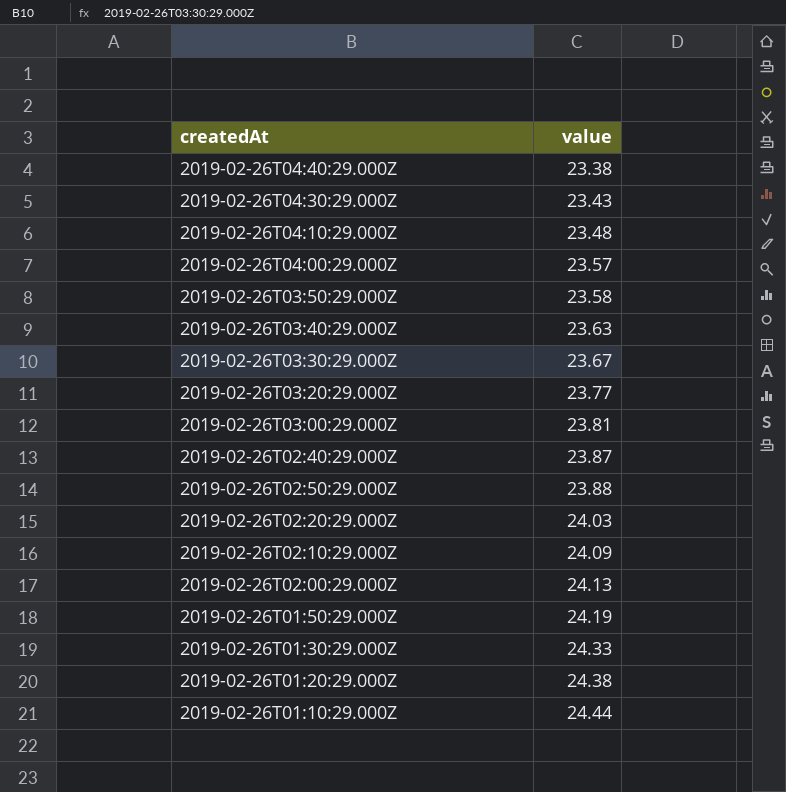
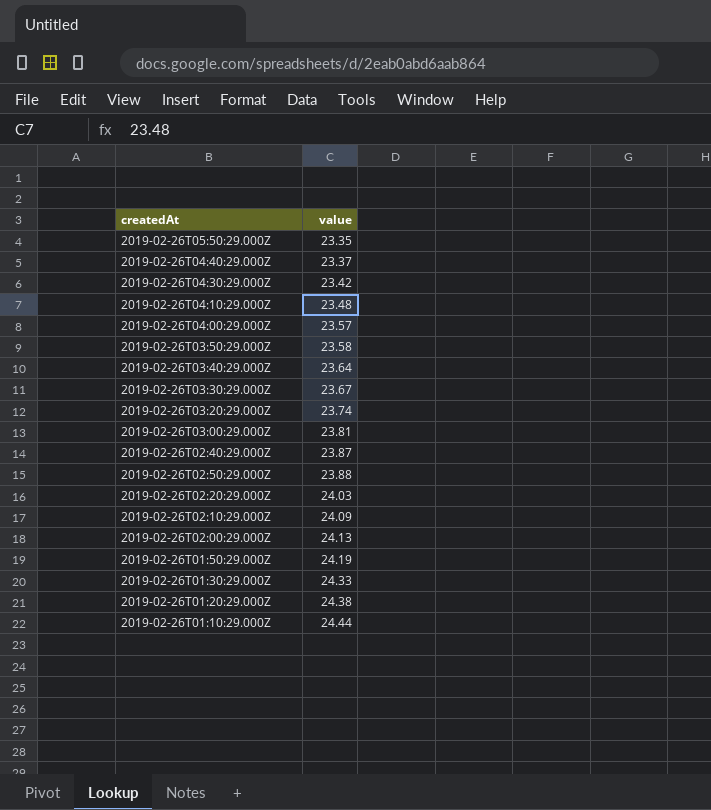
row 2019-02-26T05:50:29.000Z: none -> 23.35
2019-02-26T04:40:29.000Z | value: 23.38 -> 23.37
2019-02-26T04:30:29.000Z | value: 23.43 -> 23.42
2019-02-26T03:40:29.000Z | value: 23.63 -> 23.64
2019-02-26T03:20:29.000Z | value: 23.77 -> 23.74

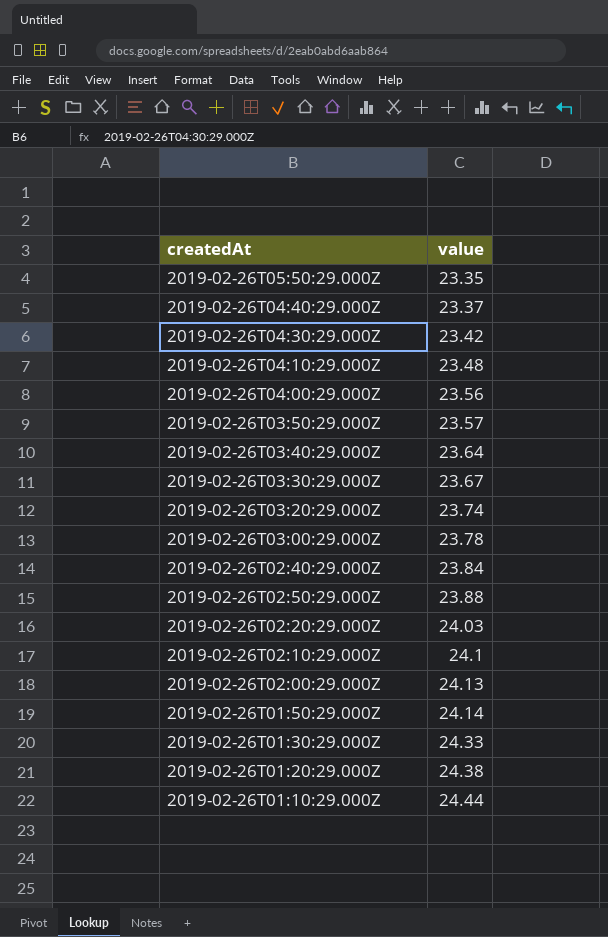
2019-02-26T04:00:29.000Z | value: 23.57 -> 23.56
2019-02-26T03:50:29.000Z | value: 23.58 -> 23.57
2019-02-26T03:00:29.000Z | value: 23.81 -> 23.78
2019-02-26T02:40:29.000Z | value: 23.87 -> 23.84
2019-02-26T02:10:29.000Z | value: 24.09 -> 24.1
2019-02-26T01:50:29.000Z | value: 24.19 -> 24.14

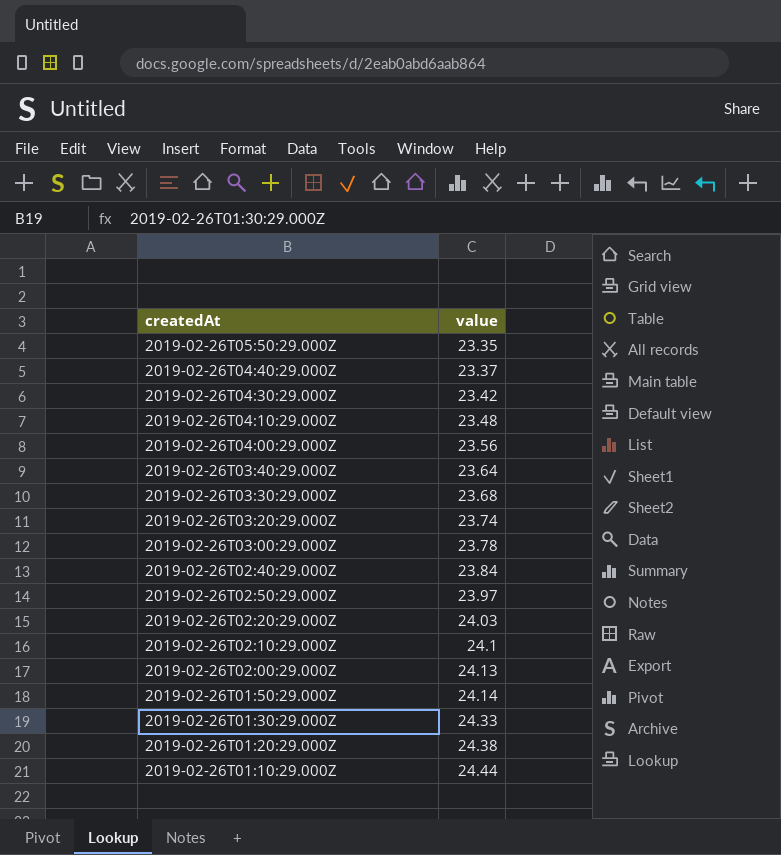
row 2019-02-26T03:50:29.000Z: 23.57 -> none
2019-02-26T03:30:29.000Z | value: 23.67 -> 23.68
2019-02-26T02:50:29.000Z | value: 23.88 -> 23.97

